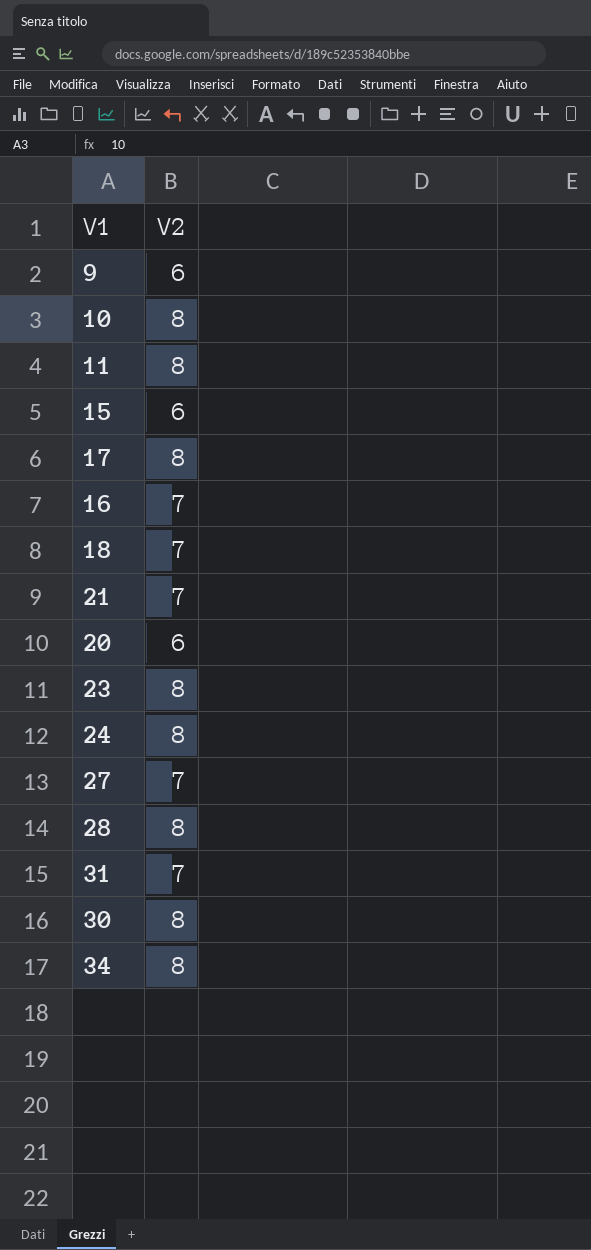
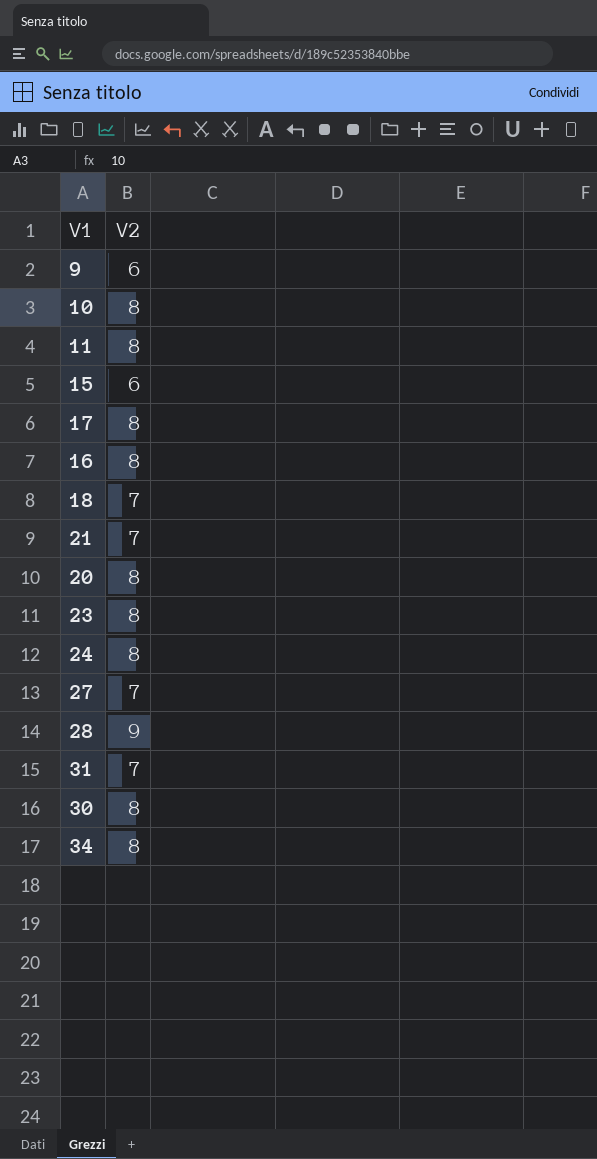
16 | V2: 7 -> 8
20 | V2: 6 -> 8
28 | V2: 8 -> 9

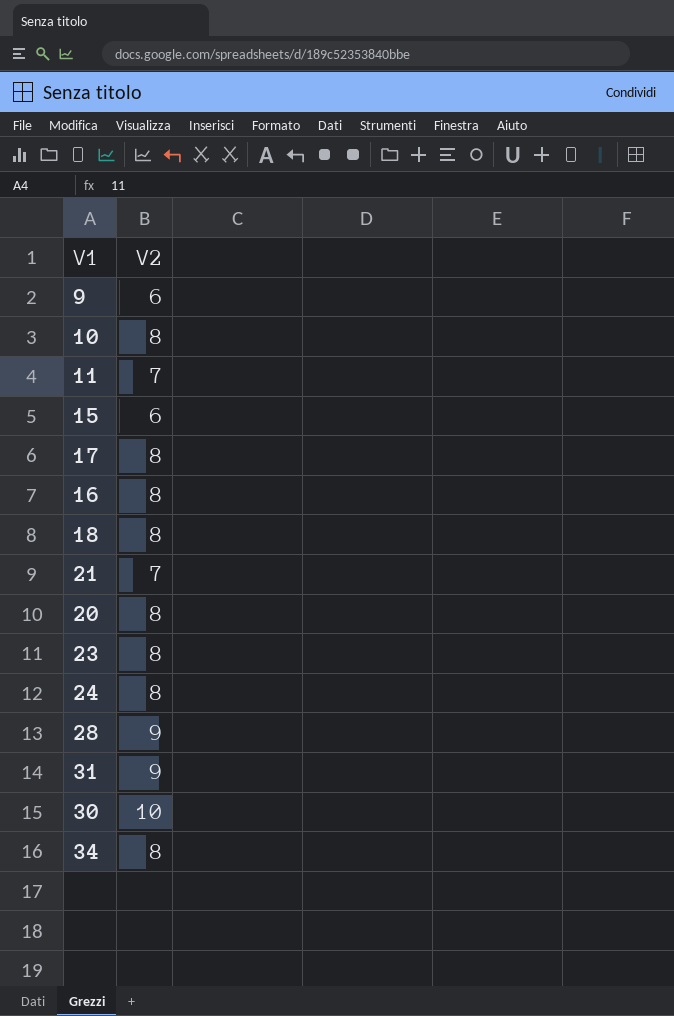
row 27: 7 -> none
11 | V2: 8 -> 7
18 | V2: 7 -> 8
31 | V2: 7 -> 9
30 | V2: 8 -> 10

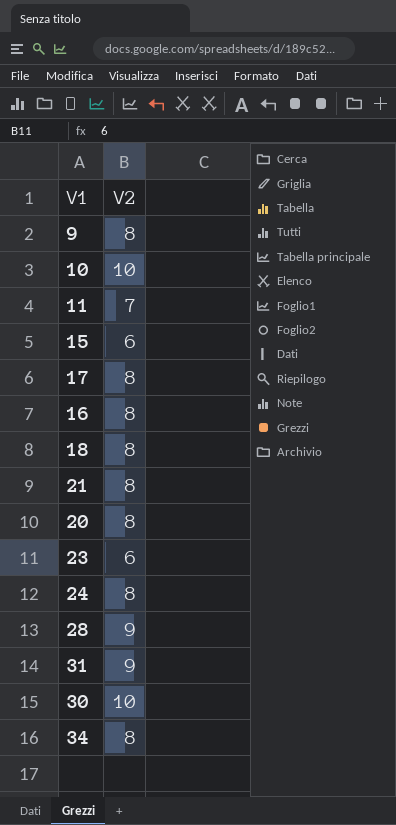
9 | V2: 6 -> 8
10 | V2: 8 -> 10
21 | V2: 7 -> 8
23 | V2: 8 -> 6

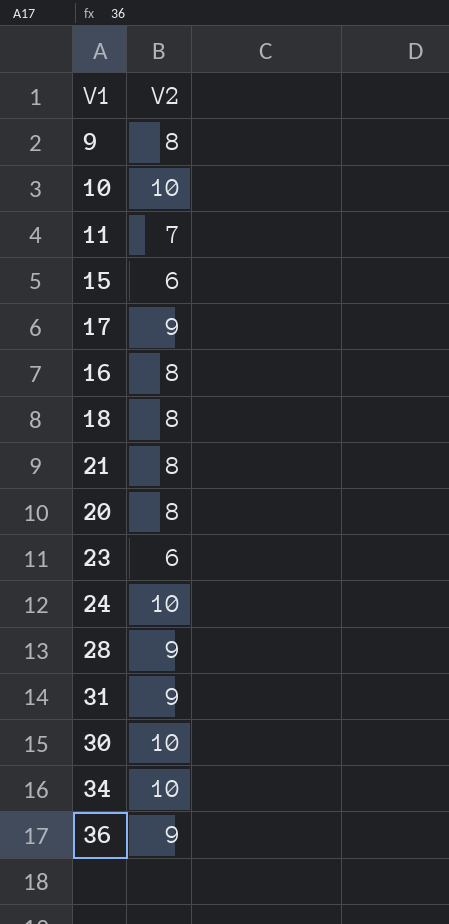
17 | V2: 8 -> 9
24 | V2: 8 -> 10
34 | V2: 8 -> 10
row 36: none -> 9

